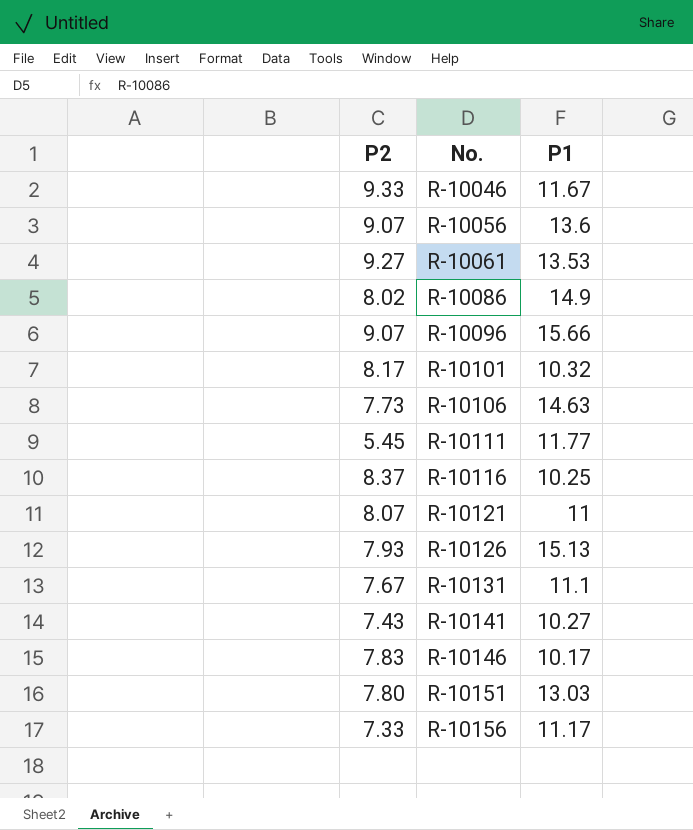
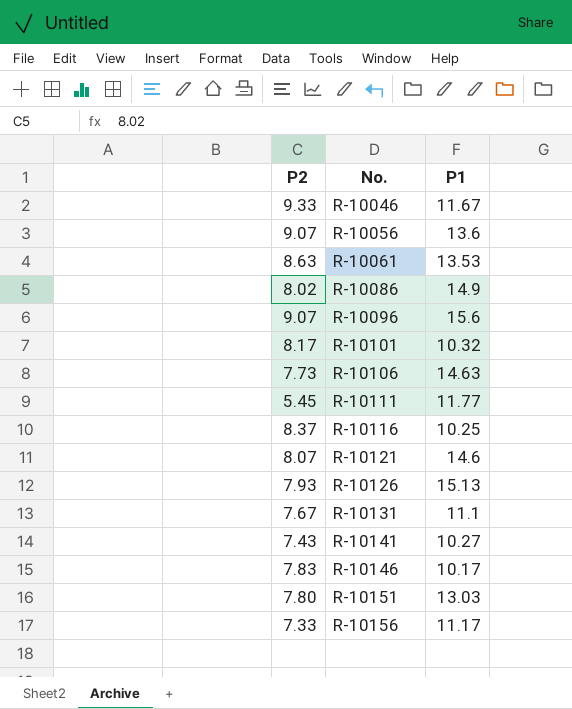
R-10061 | P2: 9.27 -> 8.63
R-10096 | P1: 15.66 -> 15.6
R-10121 | P1: 11 -> 14.6

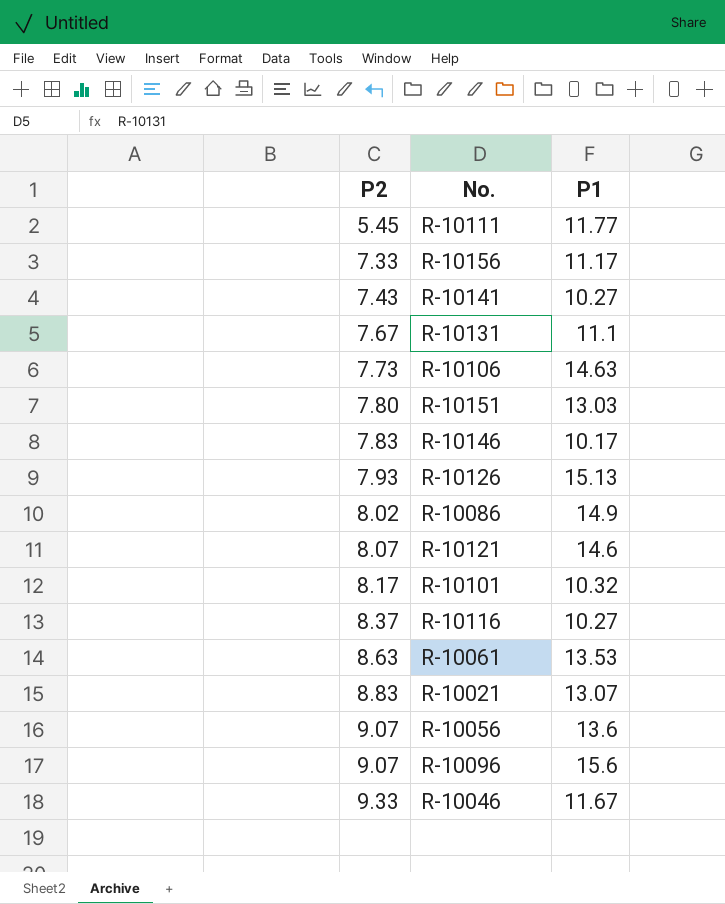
row order: No. ascending -> P2 ascending
R-10116 | P1: 10.25 -> 10.27
row R-10021: none -> 8.83 | 13.07

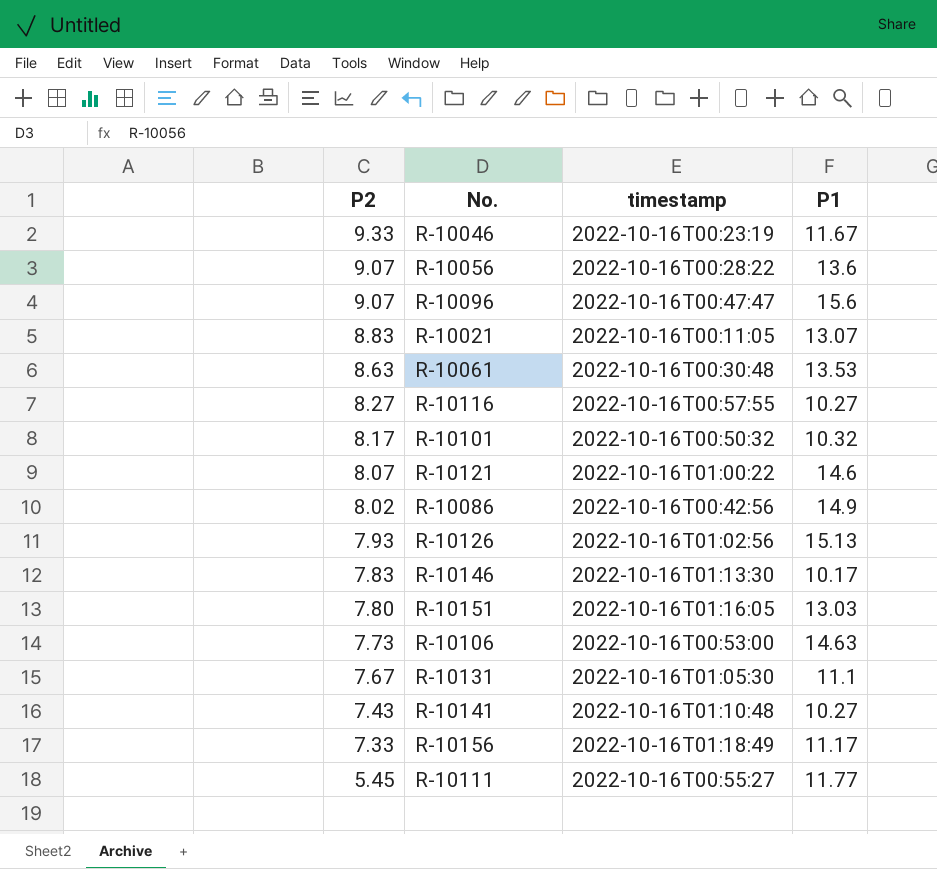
row order: P2 ascending -> P2 descending
column timestamp | position: none -> 3
R-10116 | P2: 8.37 -> 8.27

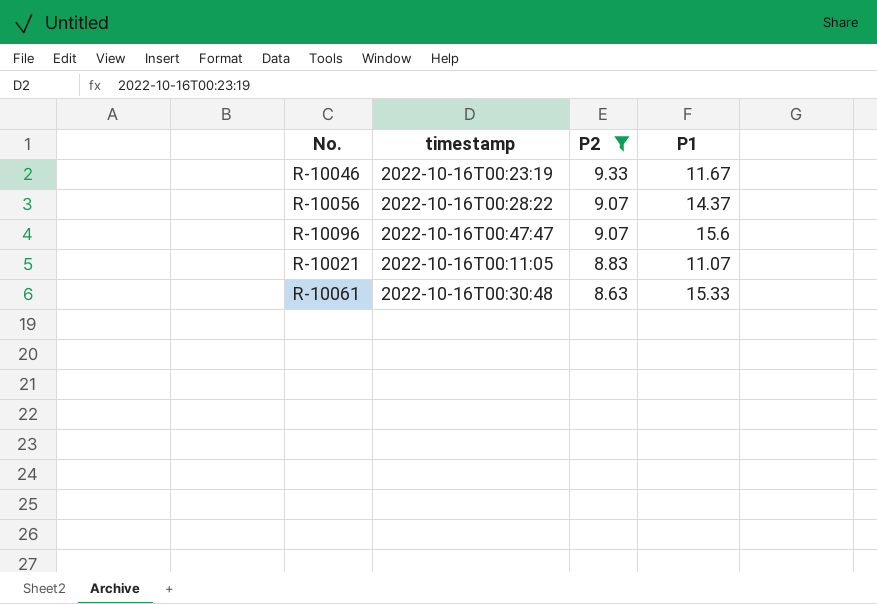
filter: none -> P2 >= 8.63
column P2 | position: 1 -> 3
R-10056 | P1: 13.6 -> 14.37
R-10021 | P1: 13.07 -> 11.07
R-10061 | P1: 13.53 -> 15.33

